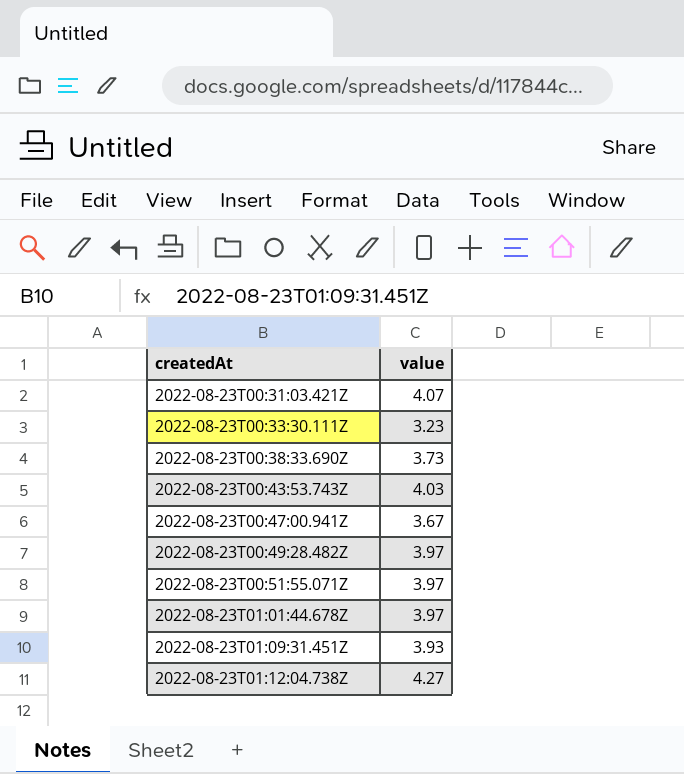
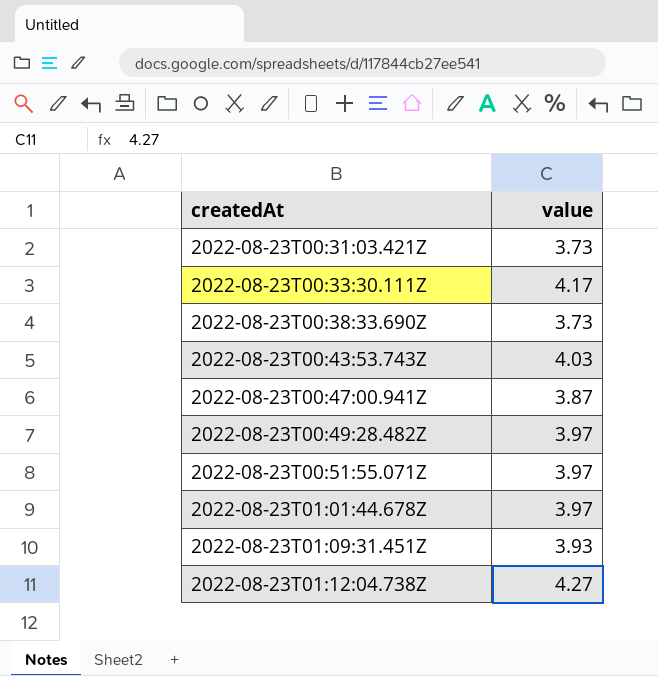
2022-08-23T00:31:03.421Z | value: 4.07 -> 3.73
2022-08-23T00:33:30.111Z | value: 3.23 -> 4.17
2022-08-23T00:47:00.941Z | value: 3.67 -> 3.87

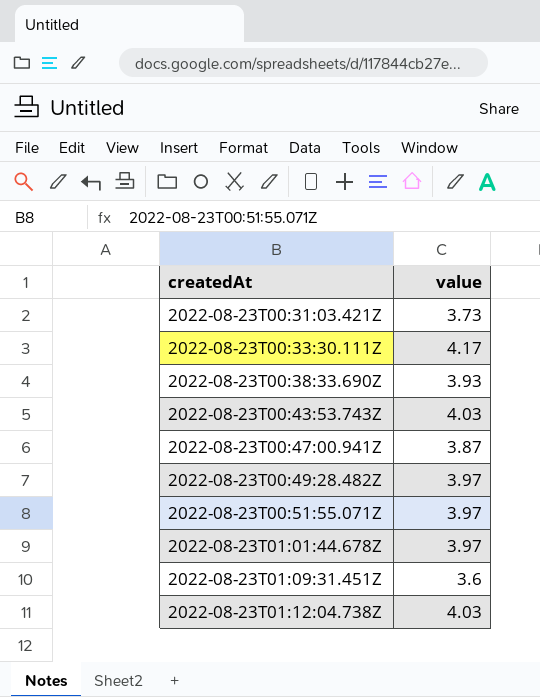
2022-08-23T00:38:33.690Z | value: 3.73 -> 3.93
2022-08-23T01:09:31.451Z | value: 3.93 -> 3.6
2022-08-23T01:12:04.738Z | value: 4.27 -> 4.03

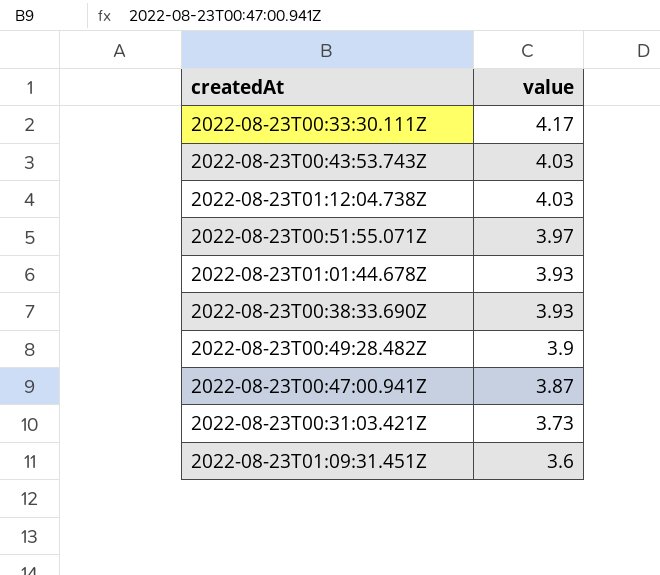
row order: createdAt ascending -> value descending
2022-08-23T01:01:44.678Z | value: 3.97 -> 3.93
2022-08-23T00:49:28.482Z | value: 3.97 -> 3.9

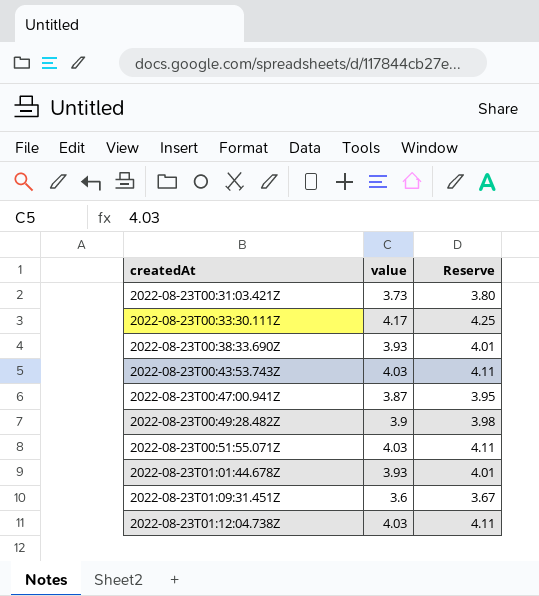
row order: value descending -> createdAt ascending
column Reserve | formula: none -> [value] * 1.02
2022-08-23T00:51:55.071Z | value: 3.97 -> 4.03

